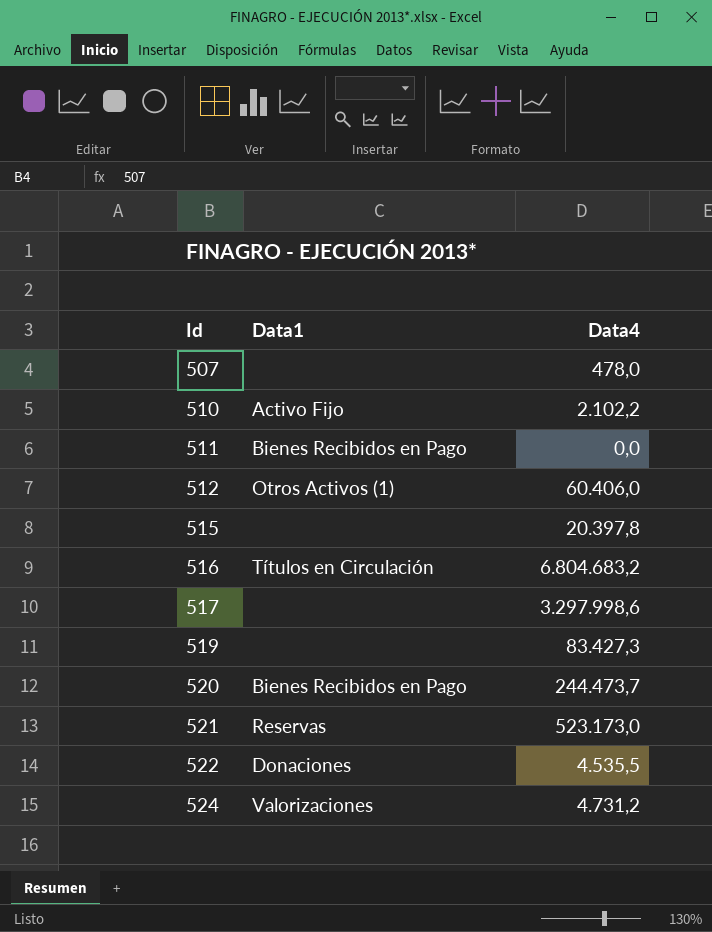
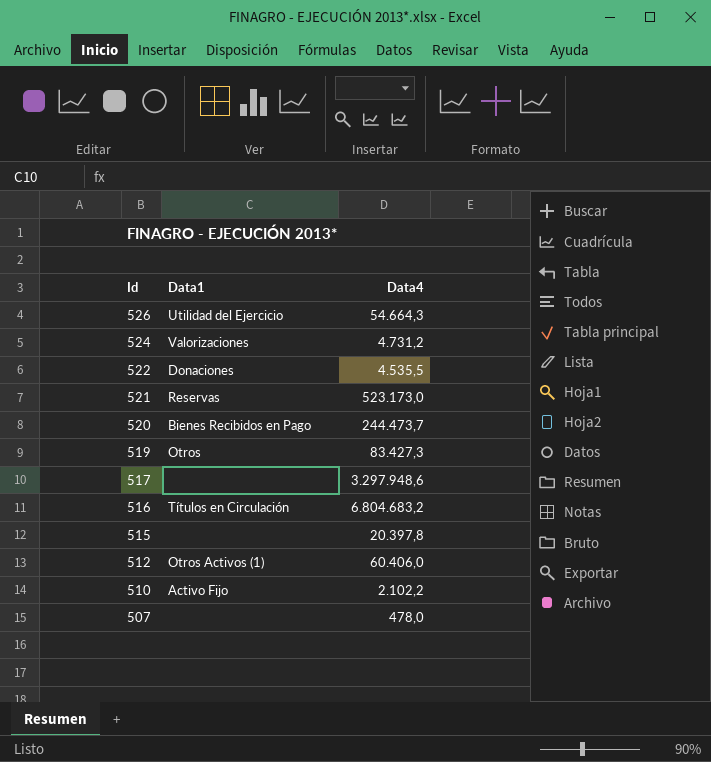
row order: Id ascending -> Id descending
row 511: Bienes Recibidos en Pago | 0,0 -> none
row 526: none -> Utilidad del Ejercicio | 54.664,3
519 | Data1: none -> Otros
517 | Data4: 3.297.998,6 -> 3.297.948,6

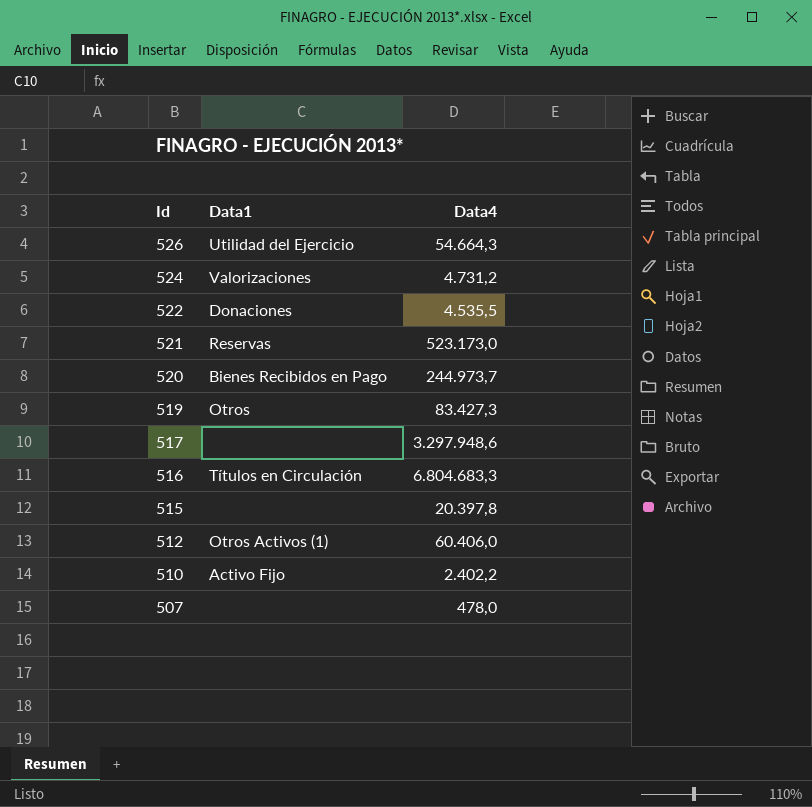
520 | Data4: 244.473,7 -> 244.973,7
516 | Data4: 6.804.683,2 -> 6.804.683,3
510 | Data4: 2.102,2 -> 2.402,2

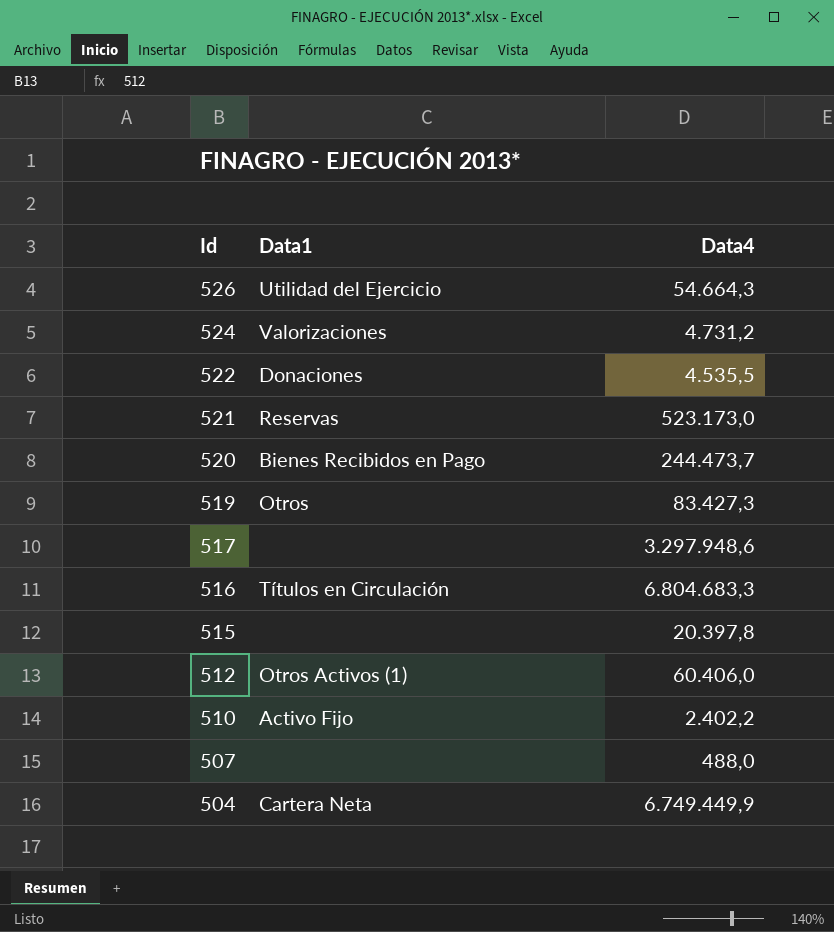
520 | Data4: 244.973,7 -> 244.473,7
507 | Data4: 478,0 -> 488,0
row 504: none -> Cartera Neta | 6.749.449,9

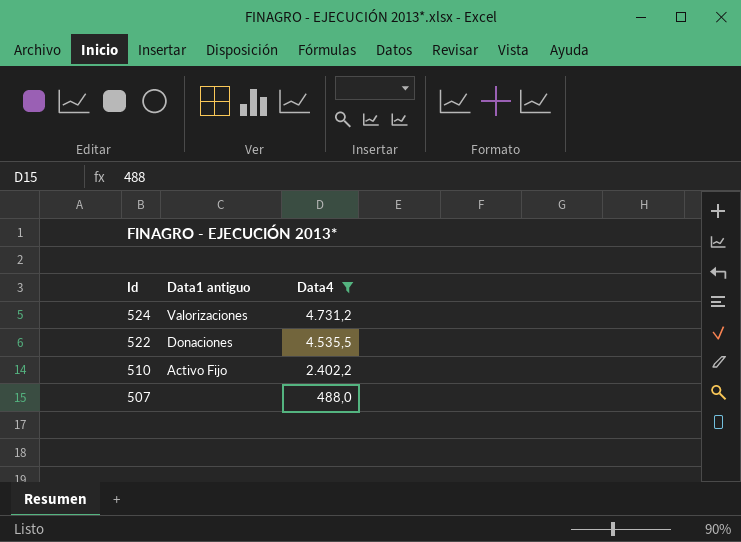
filter: none -> Data4 <= 4.731,2
column name: Data1 -> Data1 antiguo

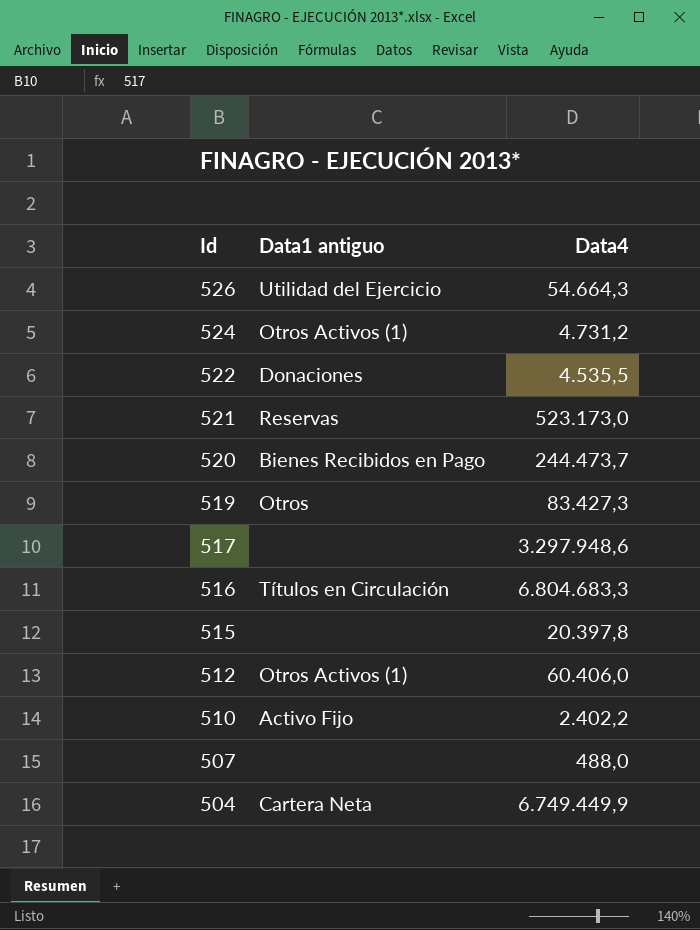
filter: Data4 <= 4.731,2 -> none
524 | Data1 antiguo: Valorizaciones -> Otros Activos (1)

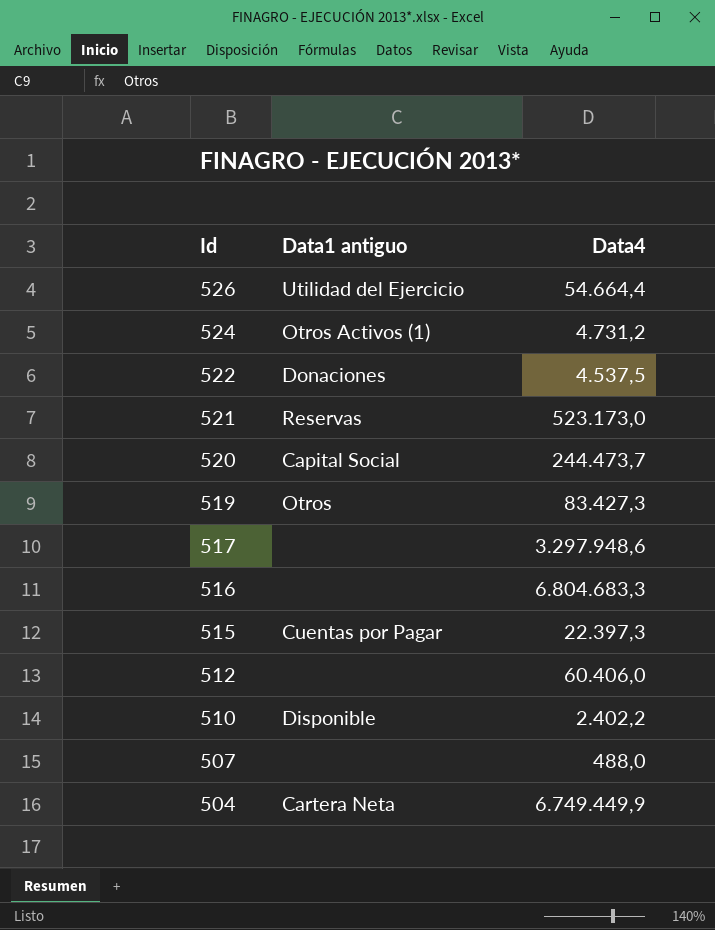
526 | Data4: 54.664,3 -> 54.664,4
522 | Data4: 4.535,5 -> 4.537,5
520 | Data1 antiguo: Bienes Recibidos en Pago -> Capital Social
516 | Data1 antiguo: Títulos en Circulación -> none
515 | Data1 antiguo: none -> Cuentas por Pagar
515 | Data4: 20.397,8 -> 22.397,3
512 | Data1 antiguo: Otros Activos (1) -> none
510 | Data1 antiguo: Activo Fijo -> Disponible

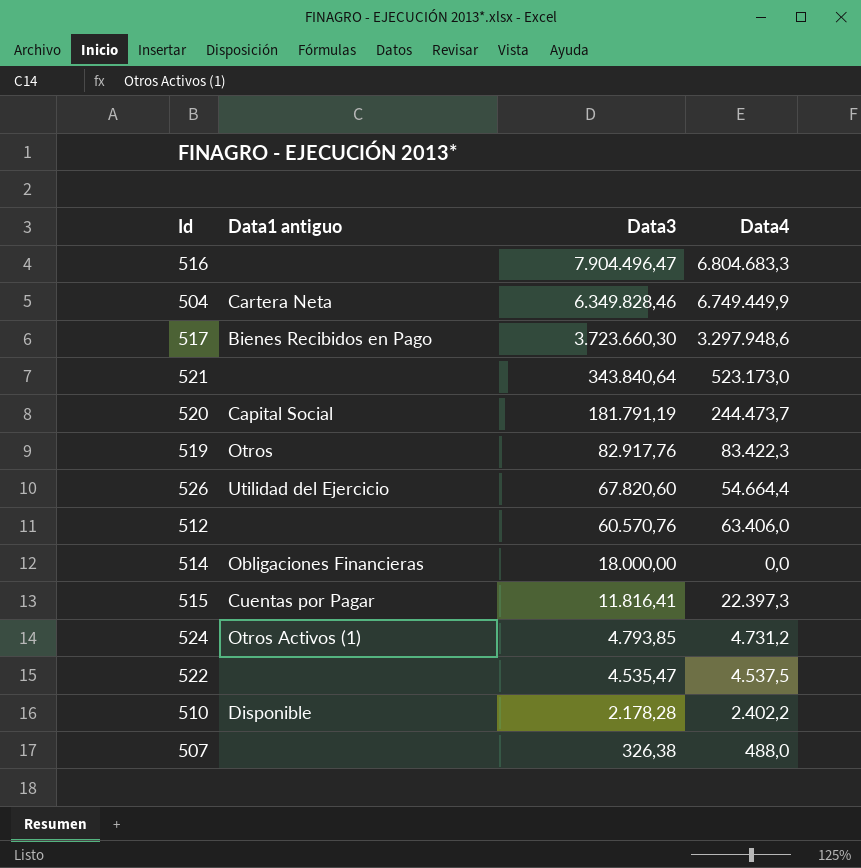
row order: Id descending -> Data3 descending
column Data3 | position: none -> 3
517 | Data1 antiguo: none -> Bienes Recibidos en Pago
521 | Data1 antiguo: Reservas -> none
519 | Data4: 83.427,3 -> 83.422,3
512 | Data4: 60.406,0 -> 63.406,0
row 514: none -> Obligaciones Financieras | 18.000,00 | 0,0
522 | Data1 antiguo: Donaciones -> none

